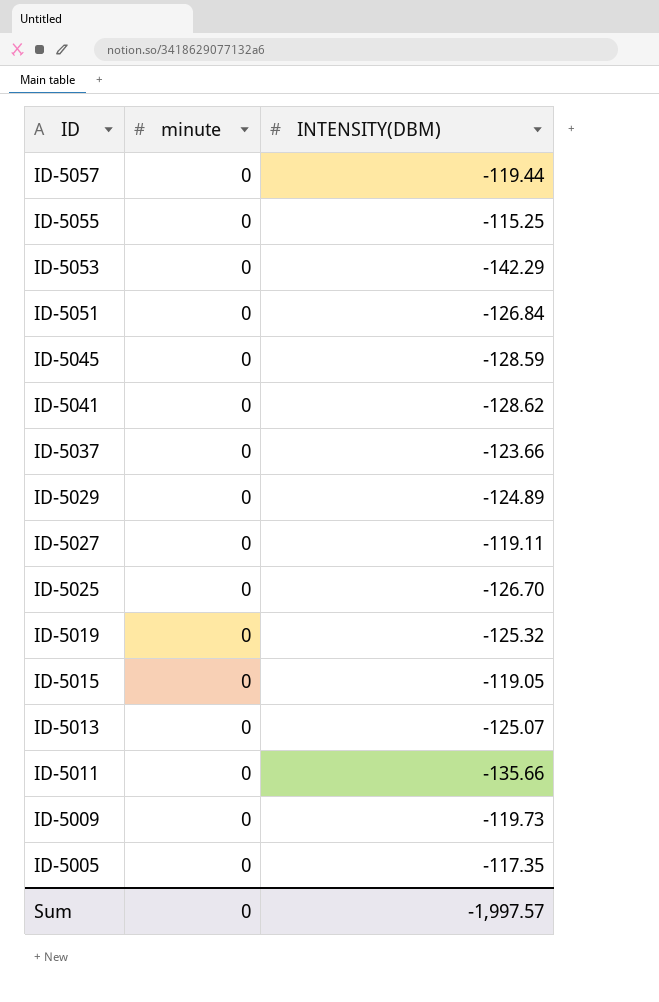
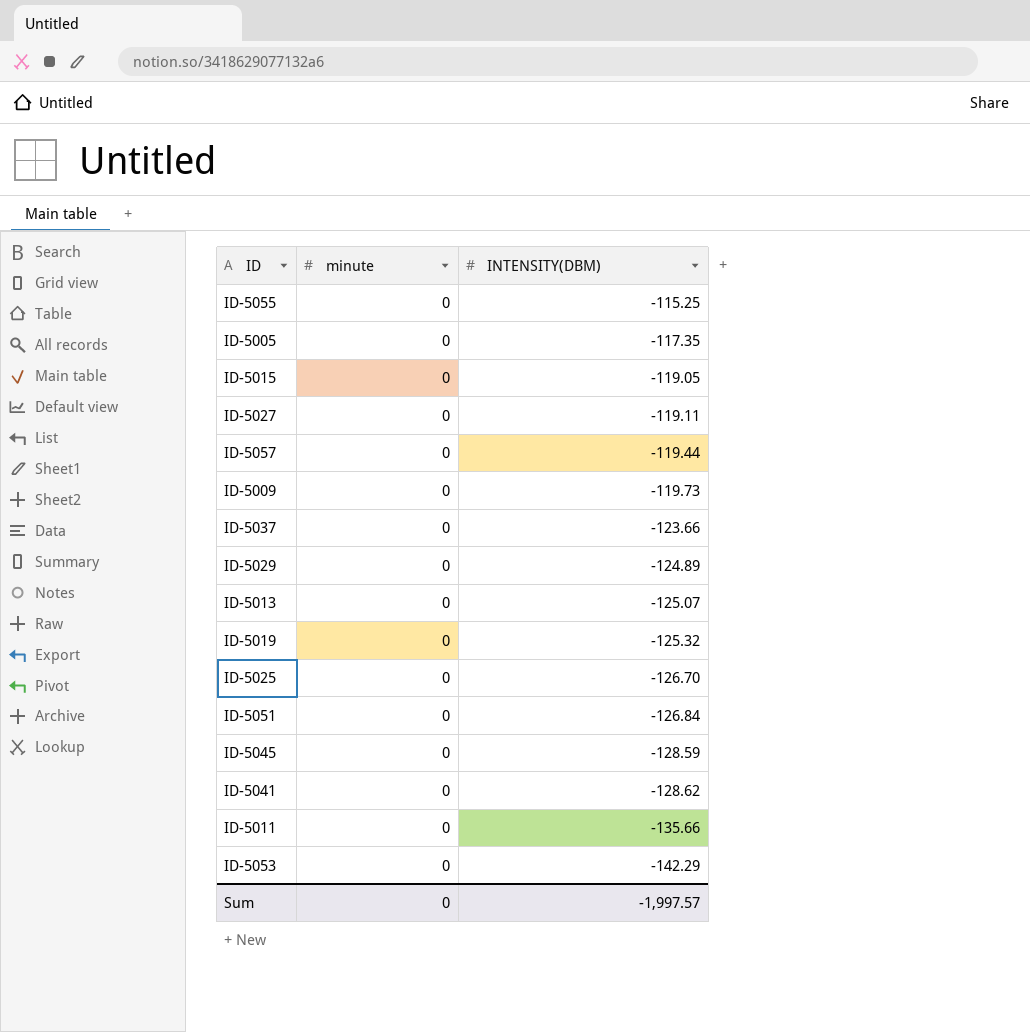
row order: ID descending -> INTENSITY(DBM) descending

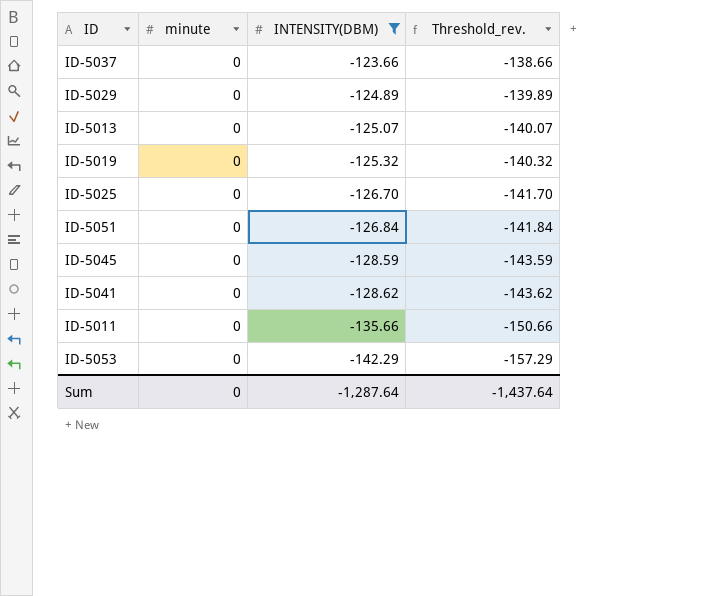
filter: none -> INTENSITY(DBM) <= -123.66
column Threshold_rev. | formula: none -> [INTENSITY(DBM)] - 15
Sum | INTENSITY(DBM): -1,997.57 -> -1,287.64

